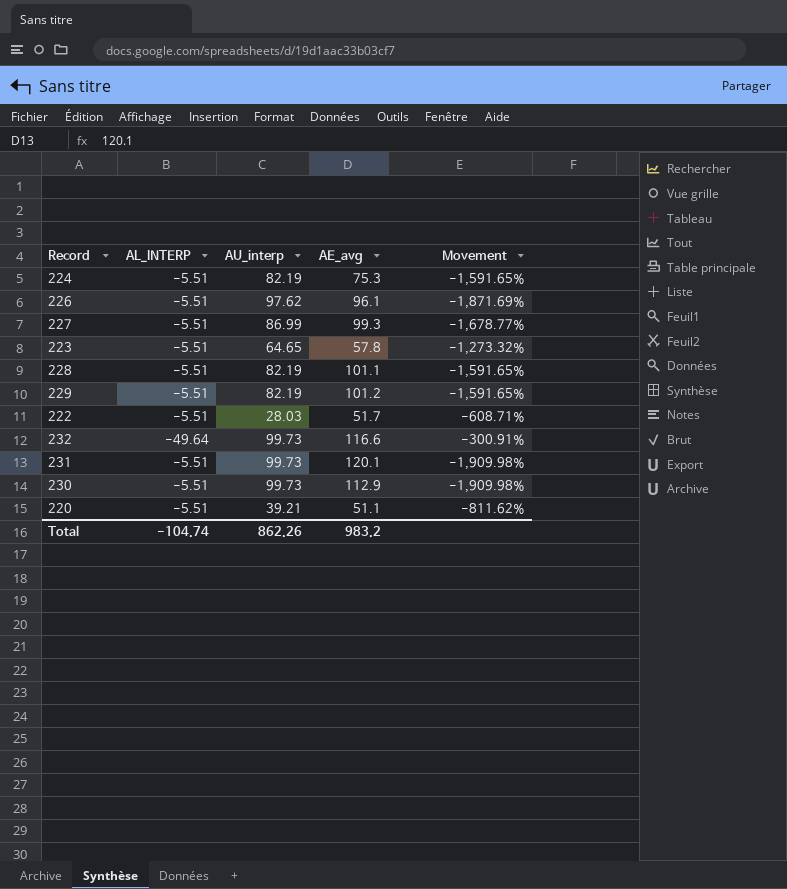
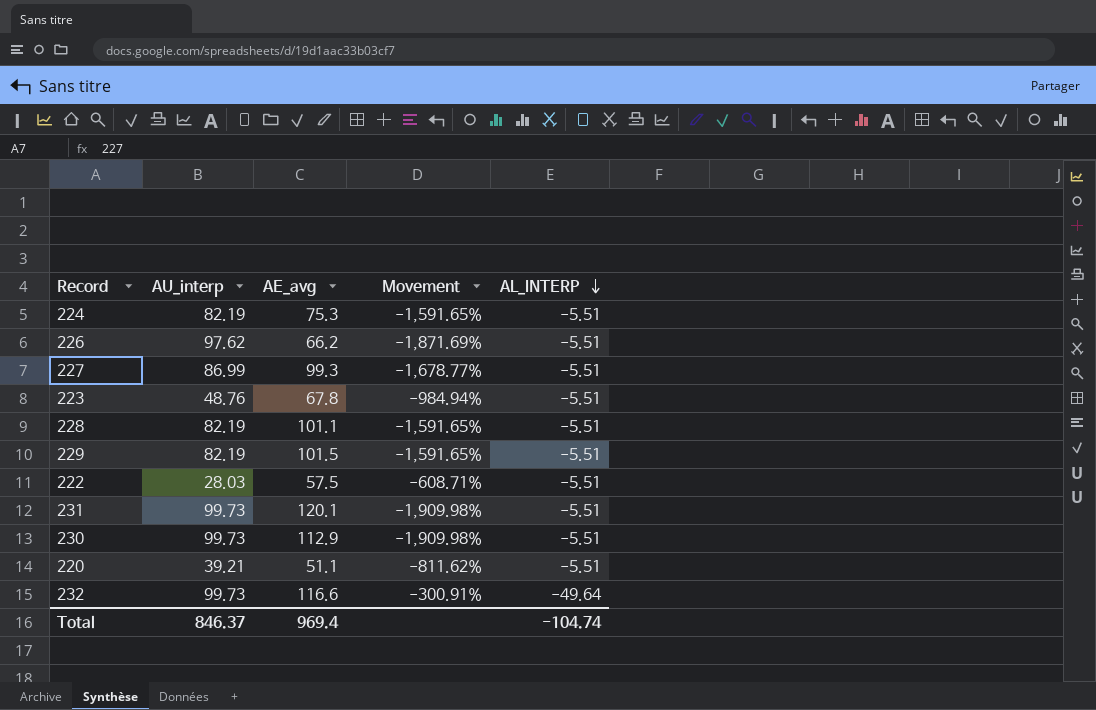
row order: none -> AL_INTERP descending
column AL_INTERP | position: 2 -> 5
226 | AE_avg: 96.1 -> 66.2
223 | AU_interp: 64.65 -> 48.76
223 | AE_avg: 57.8 -> 67.8
223 | Movement: -1,273.32% -> -984.94%
229 | AE_avg: 101.2 -> 101.5
222 | AE_avg: 51.7 -> 57.5
Total | AU_interp: 862.26 -> 846.37
Total | AE_avg: 983.2 -> 969.4

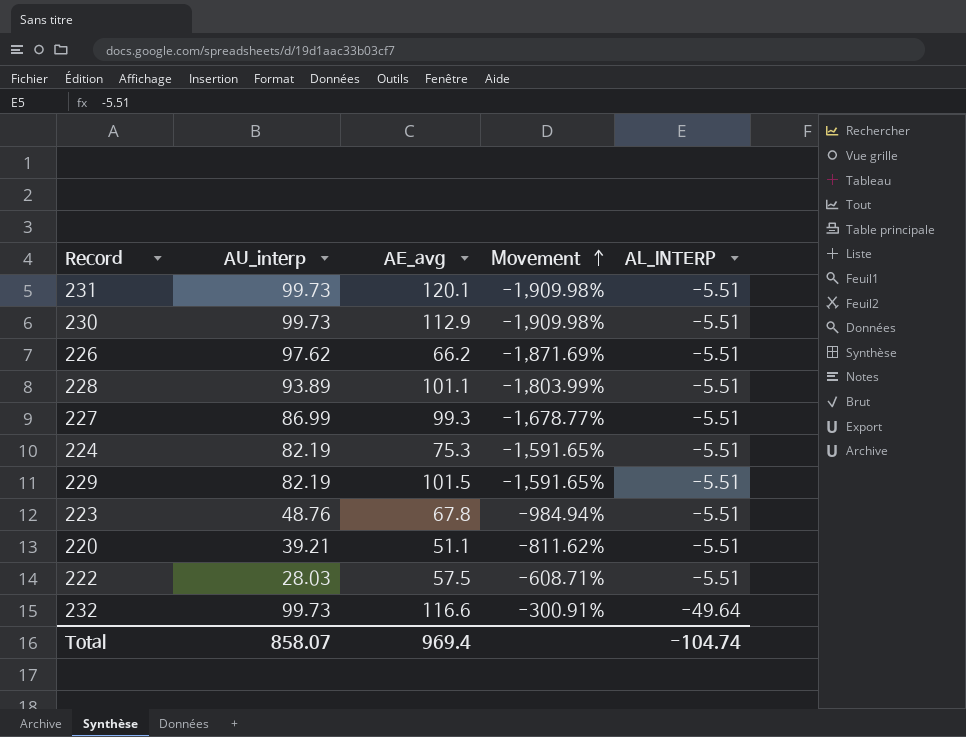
row order: AL_INTERP descending -> Movement ascending
228 | AU_interp: 82.19 -> 93.89
228 | Movement: -1,591.65% -> -1,803.99%
Total | AU_interp: 846.37 -> 858.07

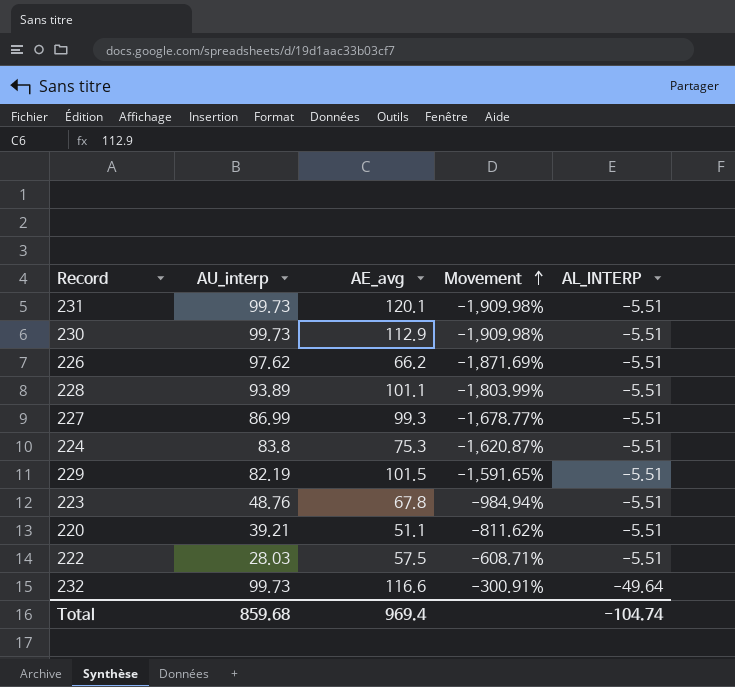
224 | AU_interp: 82.19 -> 83.8
224 | Movement: -1,591.65% -> -1,620.87%
Total | AU_interp: 858.07 -> 859.68

